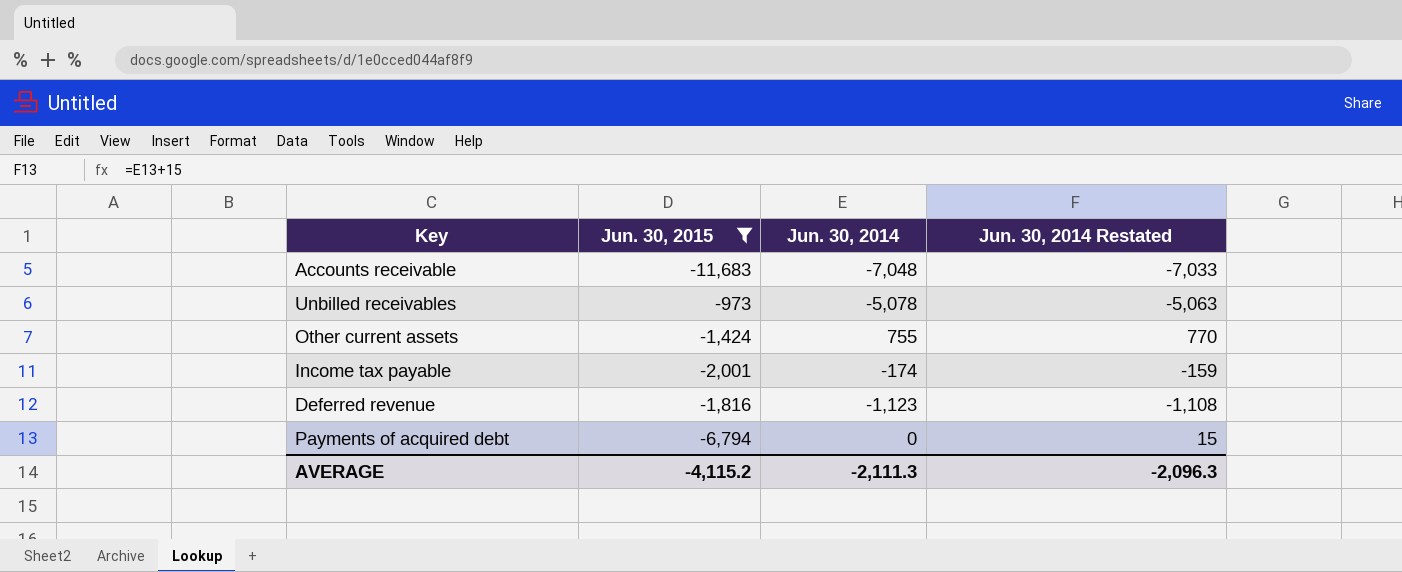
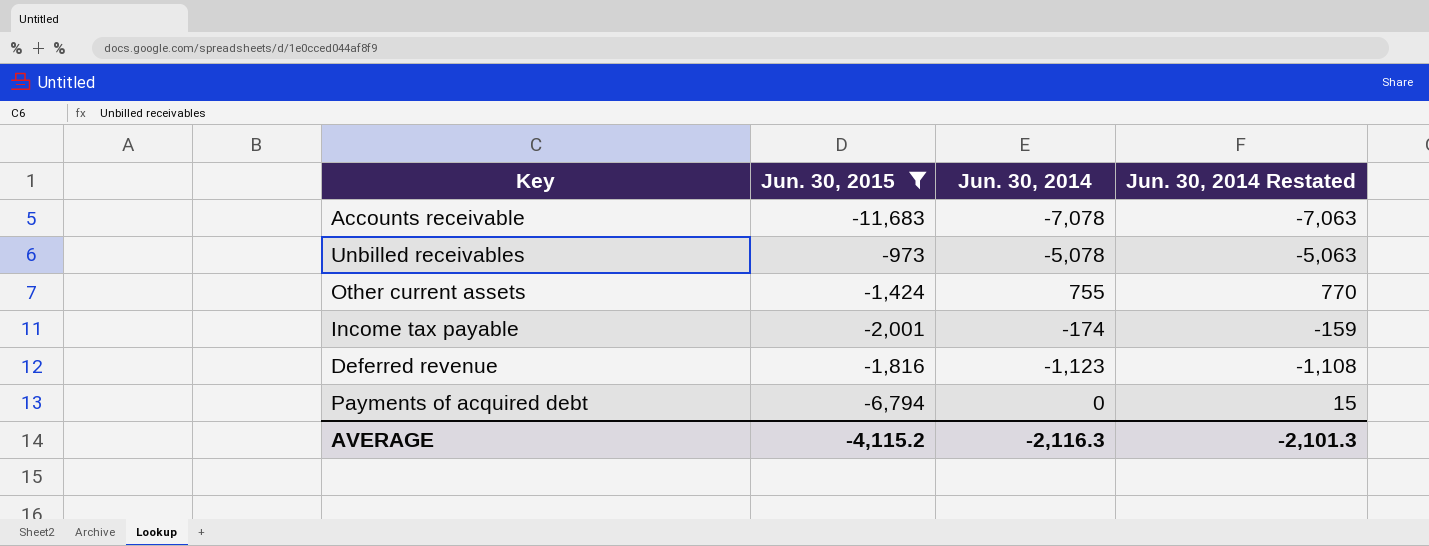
Accounts receivable | Jun. 30, 2014: -7,048 -> -7,078
Accounts receivable | Jun. 30, 2014 Restated: -7,033 -> -7,063
AVERAGE | Jun. 30, 2014: -2,111.3 -> -2,116.3
AVERAGE | Jun. 30, 2014 Restated: -2,096.3 -> -2,101.3

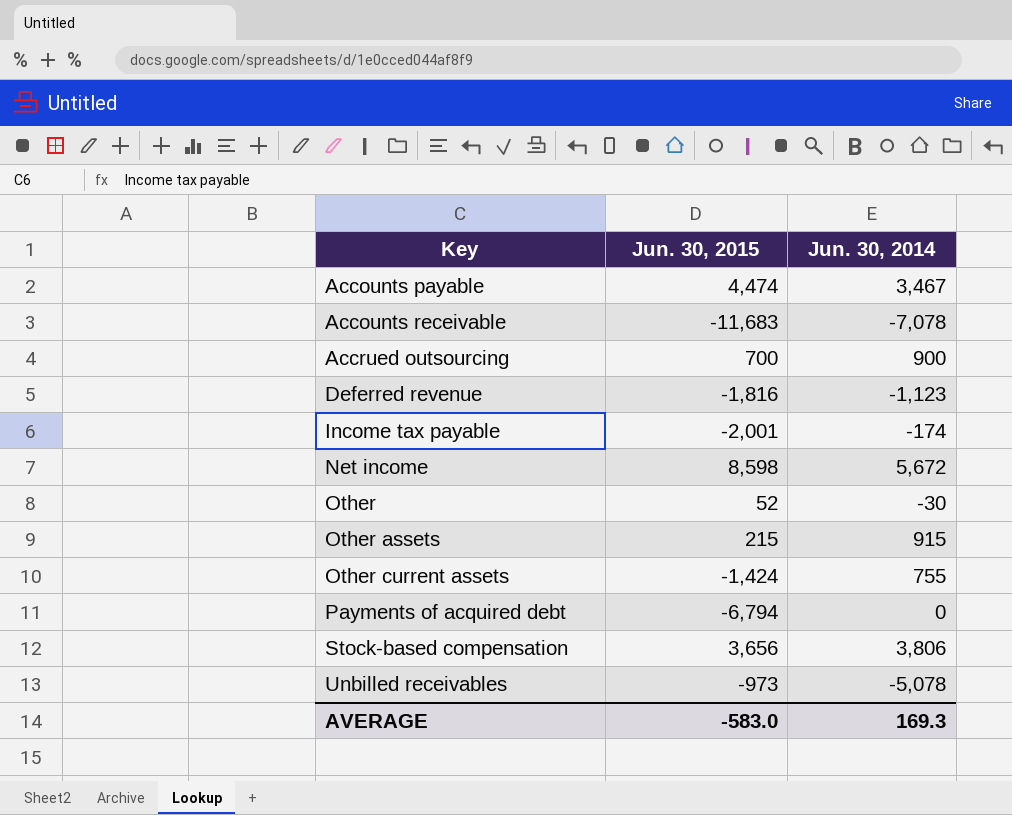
filter: Jun. 30, 2015 <= -973 -> none
row order: none -> Key ascending
column Jun. 30, 2014 Restated | formula: [Jun. 30, 2014] + 15 -> none
AVERAGE | Jun. 30, 2015: -4,115.2 -> -583.0
AVERAGE | Jun. 30, 2014: -2,116.3 -> 169.3

